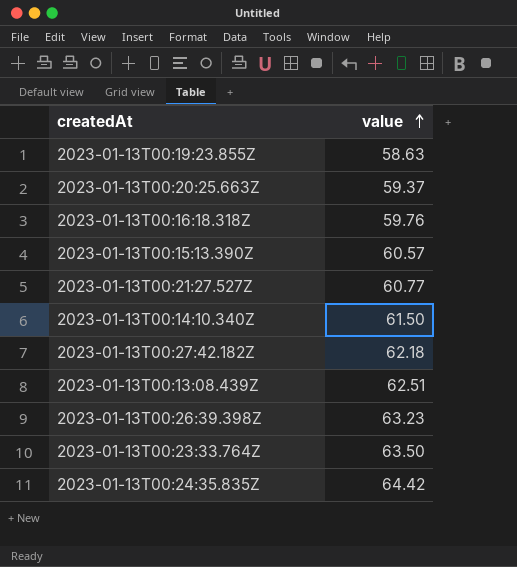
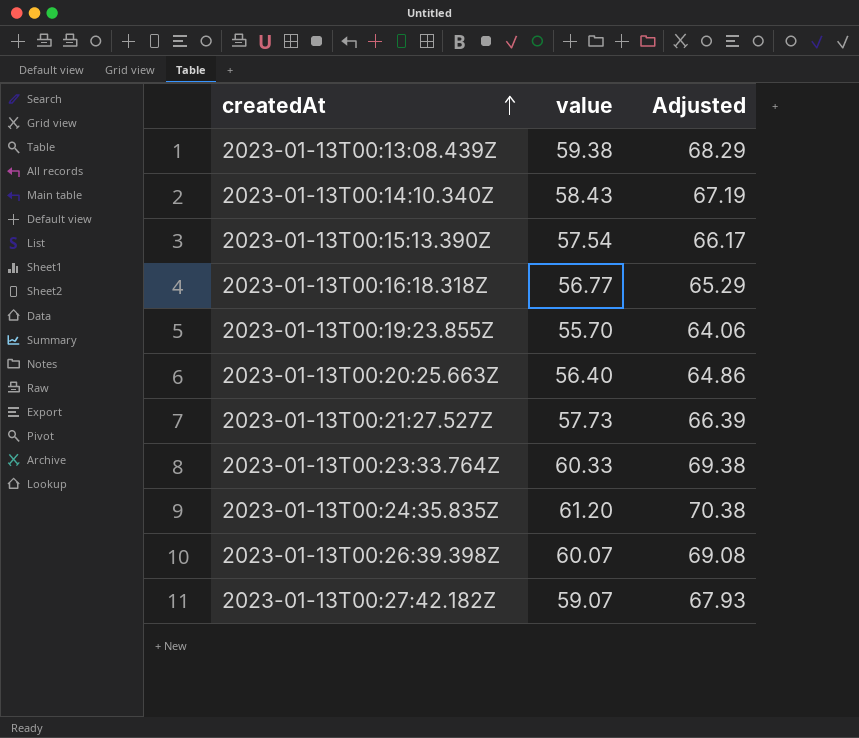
row order: value ascending -> createdAt ascending
column Adjusted | formula: none -> [value] * 1.15
2023-01-13T00:13:08.439Z | value: 62.51 -> 59.38
2023-01-13T00:14:10.340Z | value: 61.50 -> 58.43
2023-01-13T00:15:13.390Z | value: 60.57 -> 57.54
2023-01-13T00:16:18.318Z | value: 59.76 -> 56.77
2023-01-13T00:19:23.855Z | value: 58.63 -> 55.70
2023-01-13T00:20:25.663Z | value: 59.37 -> 56.40
2023-01-13T00:21:27.527Z | value: 60.77 -> 57.73
2023-01-13T00:23:33.764Z | value: 63.50 -> 60.33
2023-01-13T00:24:35.835Z | value: 64.42 -> 61.20
2023-01-13T00:26:39.398Z | value: 63.23 -> 60.07
2023-01-13T00:27:42.182Z | value: 62.18 -> 59.07

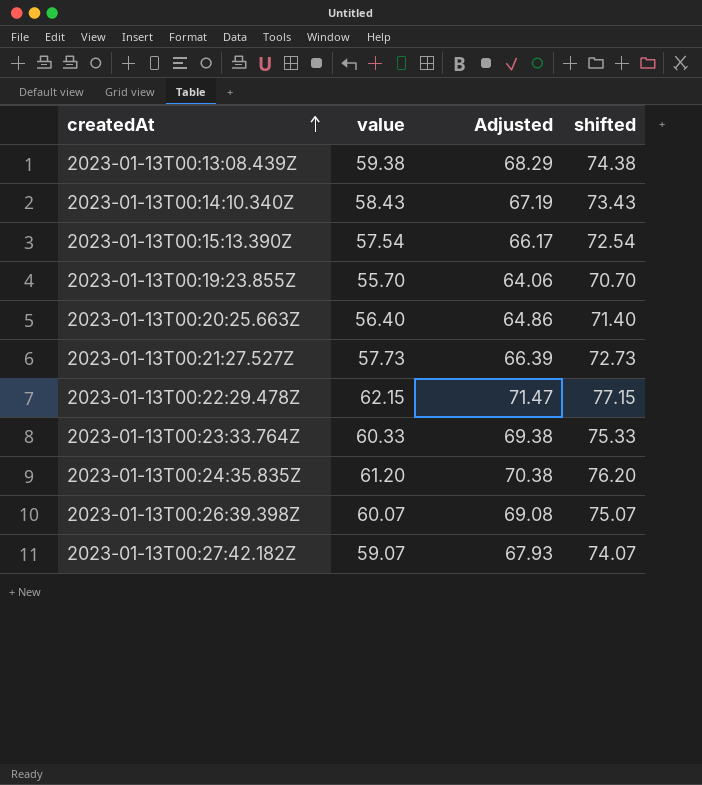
column shifted | formula: none -> [value] + 15
row 2023-01-13T00:16:18.318Z: 56.77 | 65.29 -> none
row 2023-01-13T00:22:29.478Z: none -> 62.15 | 71.47 | 77.15

